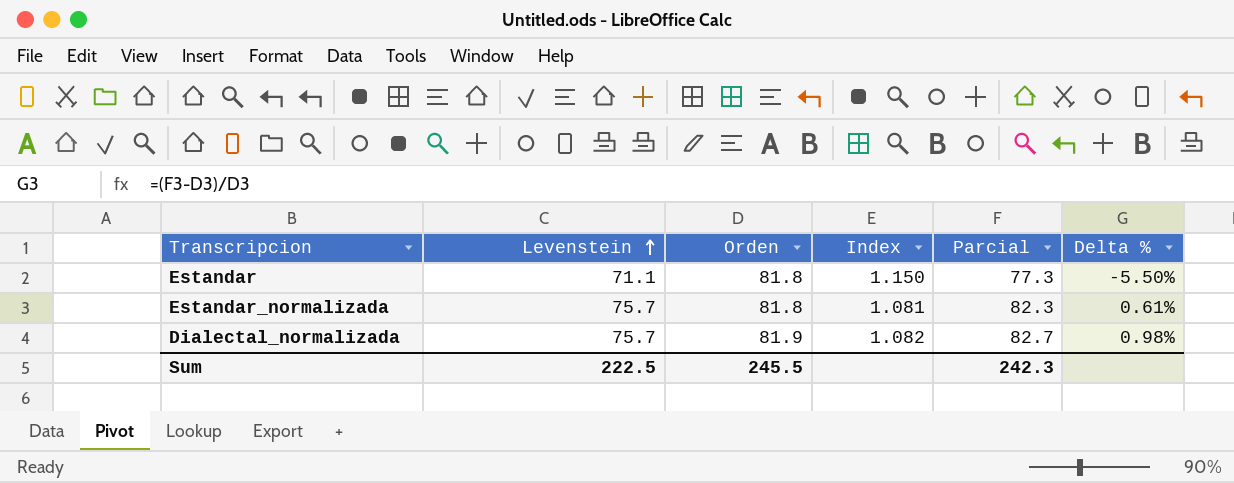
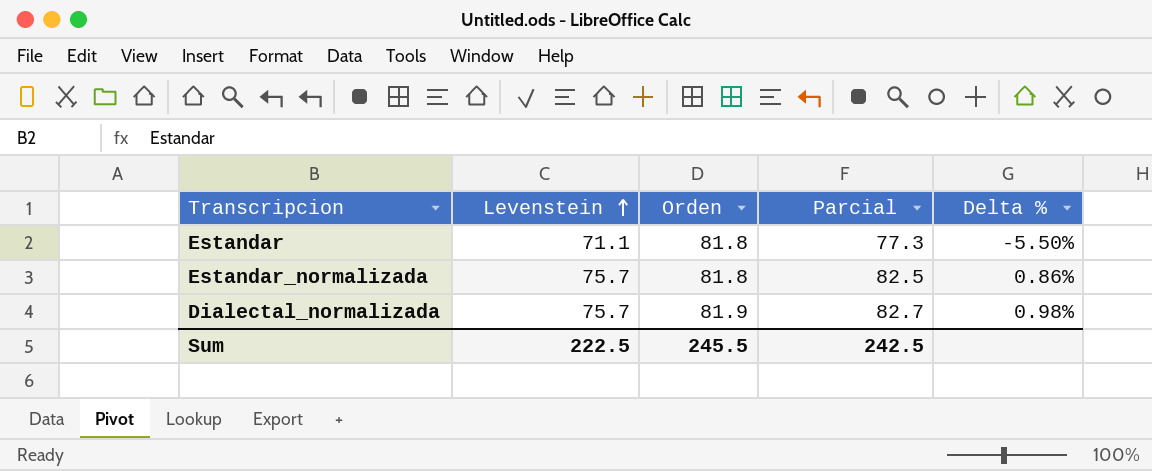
column Index | formula: [Orden] / [Levenstein] -> none
Estandar_normalizada | Parcial: 82.3 -> 82.5
Estandar_normalizada | Delta %: 0.61% -> 0.86%
Sum | Parcial: 242.3 -> 242.5

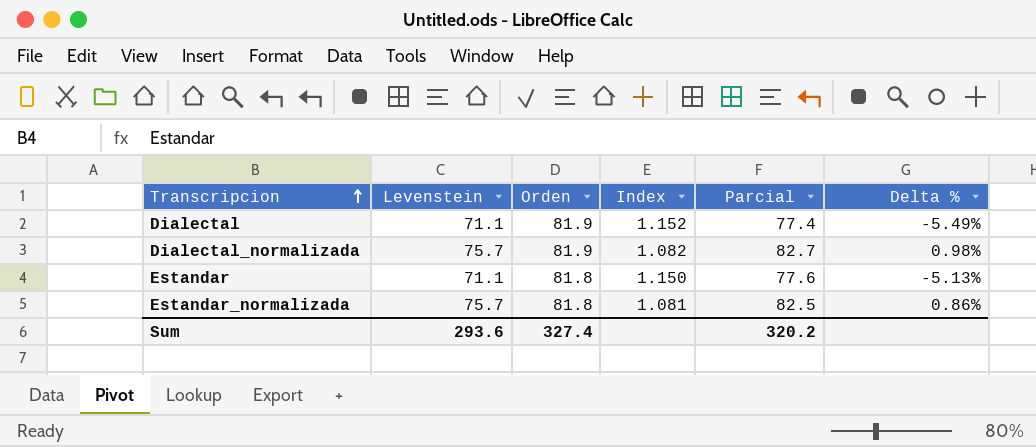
row order: Levenstein ascending -> Transcripcion ascending
column Index | formula: none -> [Orden] / [Levenstein]
row Dialectal: none -> 71.1 | 81.9 | 1.152 | 77.4 | -5.49%
Estandar | Parcial: 77.3 -> 77.6
Estandar | Delta %: -5.50% -> -5.13%
Sum | Levenstein: 222.5 -> 293.6
Sum | Orden: 245.5 -> 327.4
Sum | Parcial: 242.5 -> 320.2

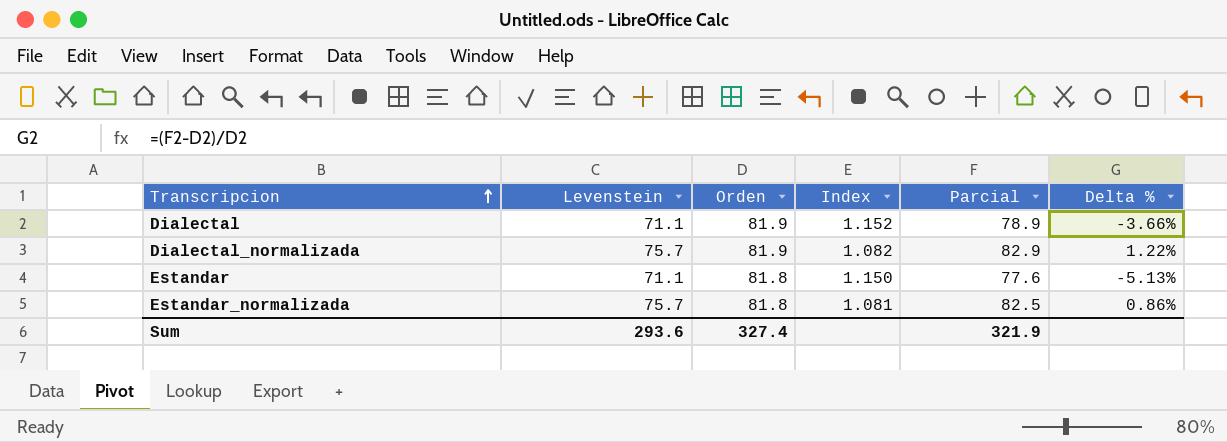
Dialectal | Parcial: 77.4 -> 78.9
Dialectal | Delta %: -5.49% -> -3.66%
Dialectal_normalizada | Parcial: 82.7 -> 82.9
Dialectal_normalizada | Delta %: 0.98% -> 1.22%
Sum | Parcial: 320.2 -> 321.9

